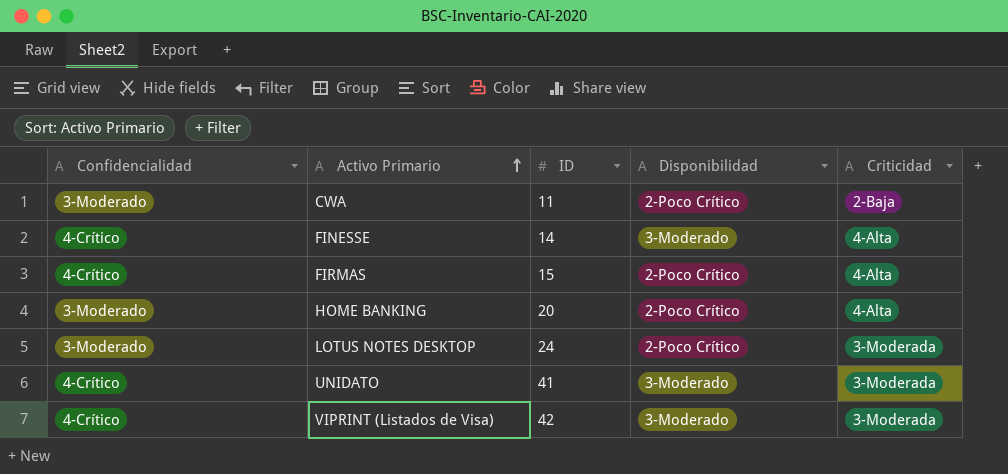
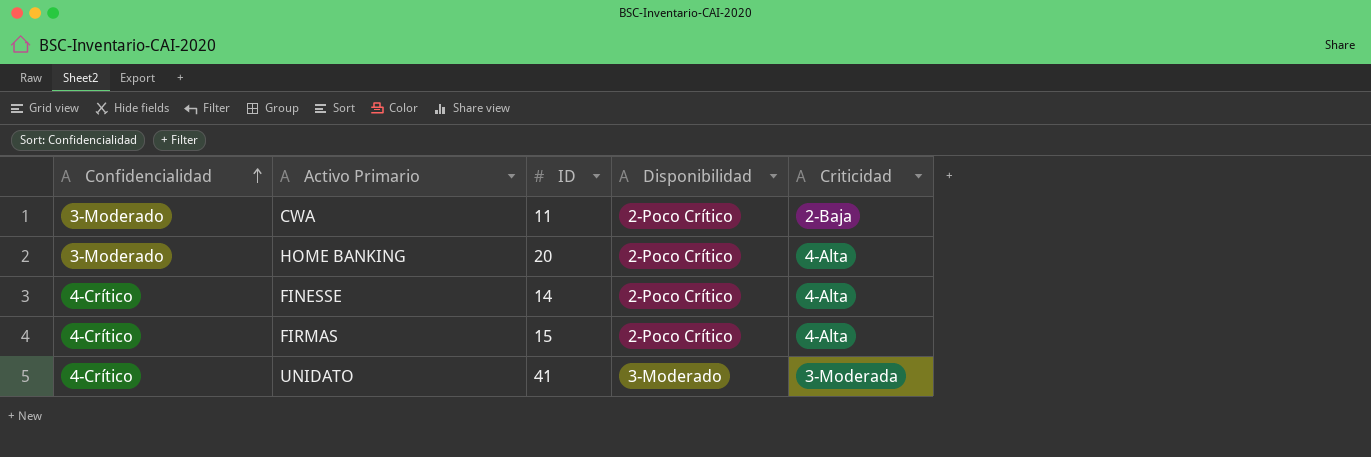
row order: Activo Primario ascending -> Confidencialidad ascending
row LOTUS NOTES DESKTOP: 3-Moderado | 24 | 2-Poco Crítico | 3-Moderada -> none
row VIPRINT (Listados de Visa): 4-Crítico | 42 | 3-Moderado | 3-Moderada -> none
FINESSE | Disponibilidad: 3-Moderado -> 2-Poco Crítico

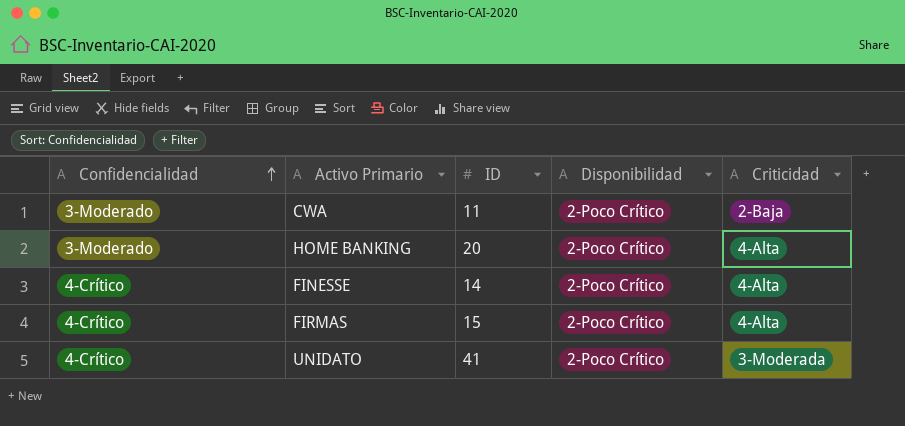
UNIDATO | Disponibilidad: 3-Moderado -> 2-Poco Crítico

